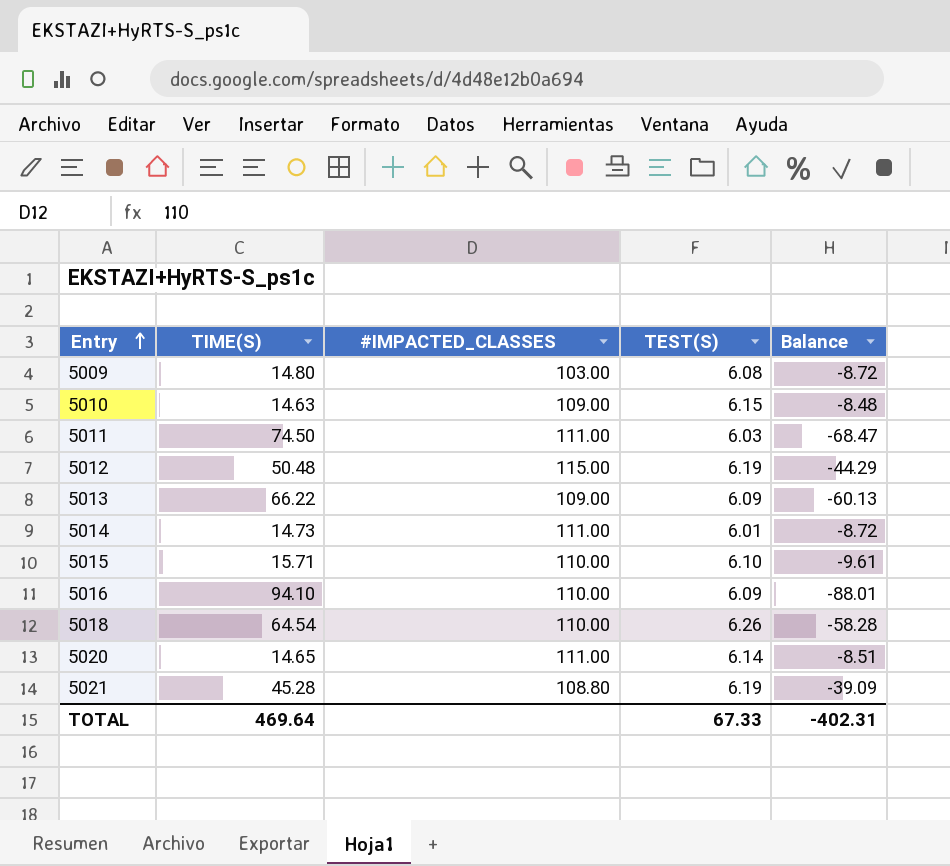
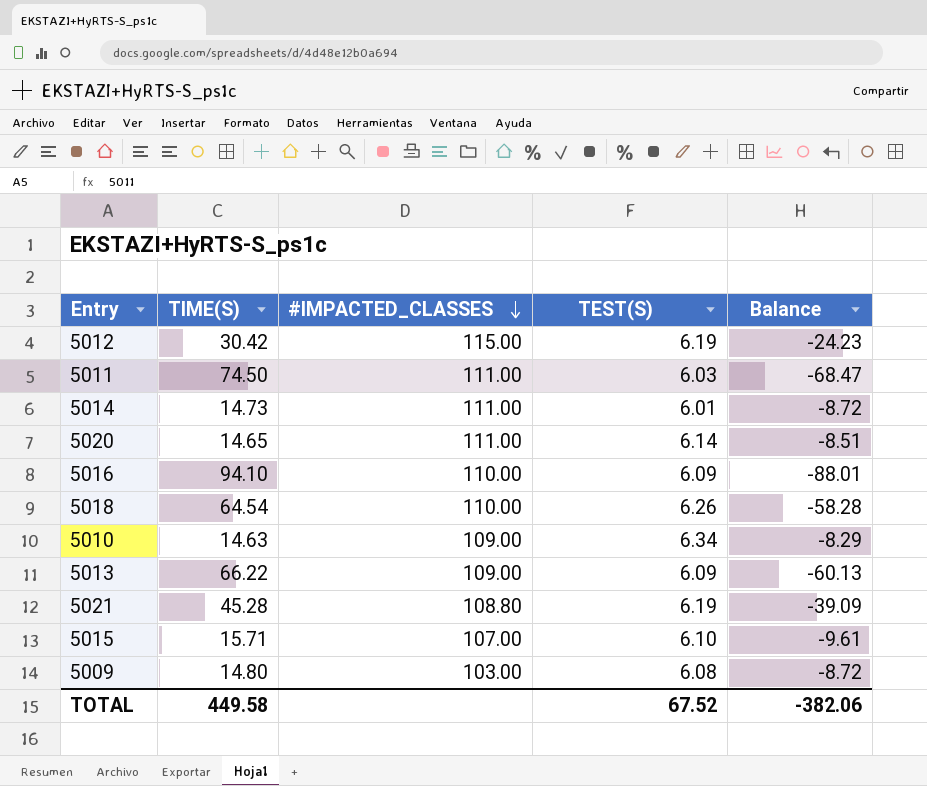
row order: Entry ascending -> #IMPACTED_CLASSES descending
5012 | TIME(S): 50.48 -> 30.42
5012 | Balance: -44.29 -> -24.23
5010 | TEST(S): 6.15 -> 6.34
5010 | Balance: -8.48 -> -8.29
5015 | #IMPACTED_CLASSES: 110.00 -> 107.00
TOTAL | TIME(S): 469.64 -> 449.58
TOTAL | TEST(S): 67.33 -> 67.52
TOTAL | Balance: -402.31 -> -382.06

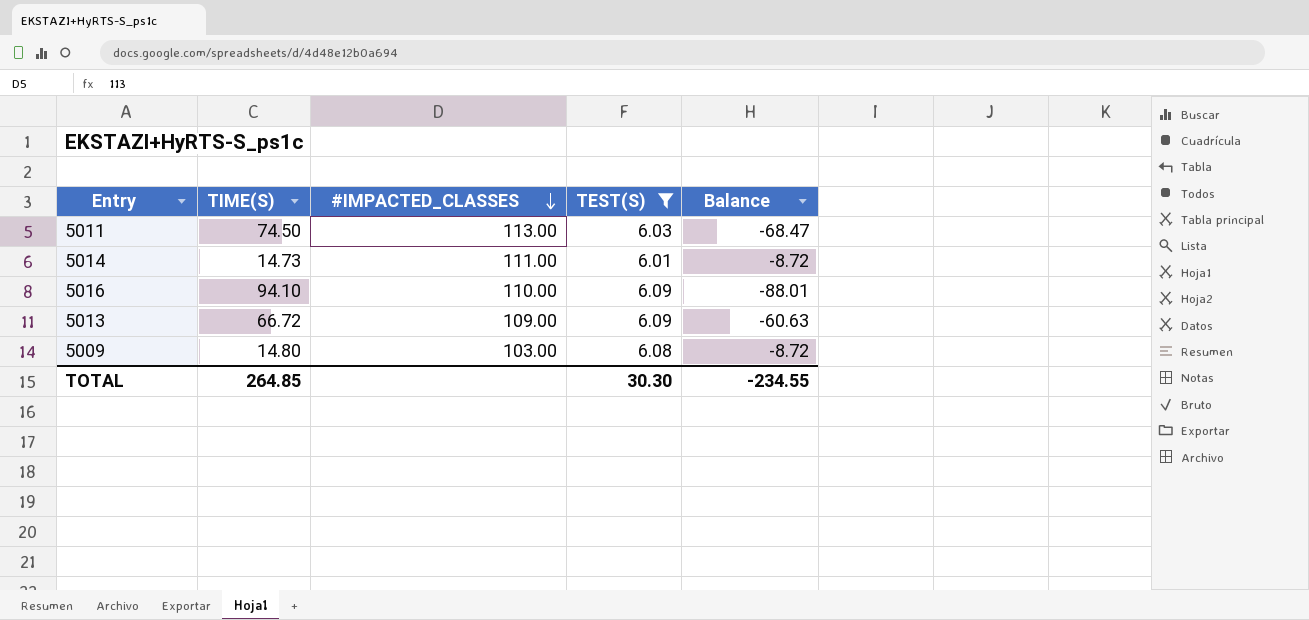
filter: none -> TEST(S) <= 6.09
5011 | #IMPACTED_CLASSES: 111.00 -> 113.00
5013 | TIME(S): 66.22 -> 66.72
5013 | Balance: -60.13 -> -60.63
TOTAL | TIME(S): 449.58 -> 264.85
TOTAL | TEST(S): 67.52 -> 30.30
TOTAL | Balance: -382.06 -> -234.55

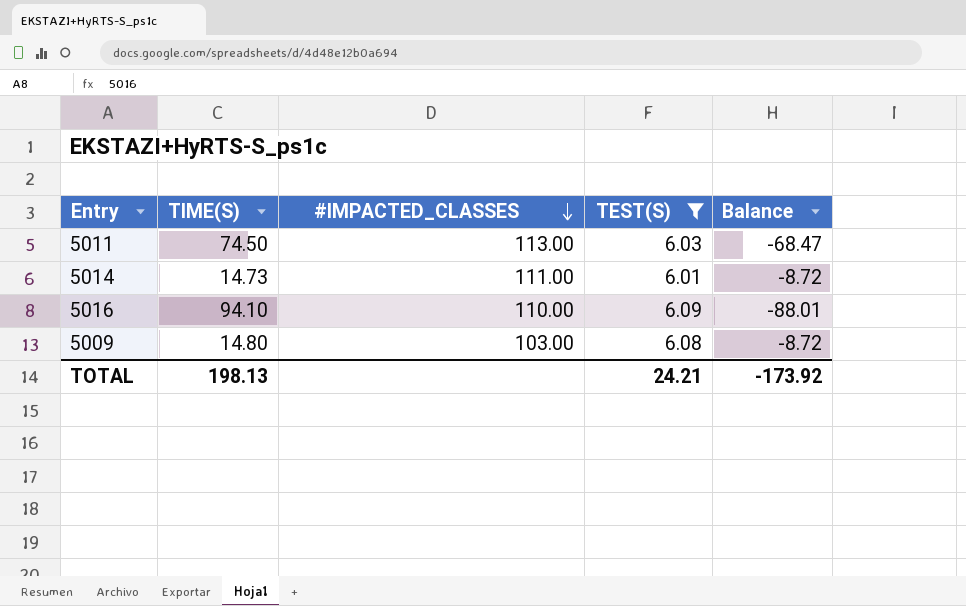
row 5013: 66.72 | 109.00 | 6.09 | -60.63 -> none
TOTAL | TIME(S): 264.85 -> 198.13
TOTAL | TEST(S): 30.30 -> 24.21
TOTAL | Balance: -234.55 -> -173.92

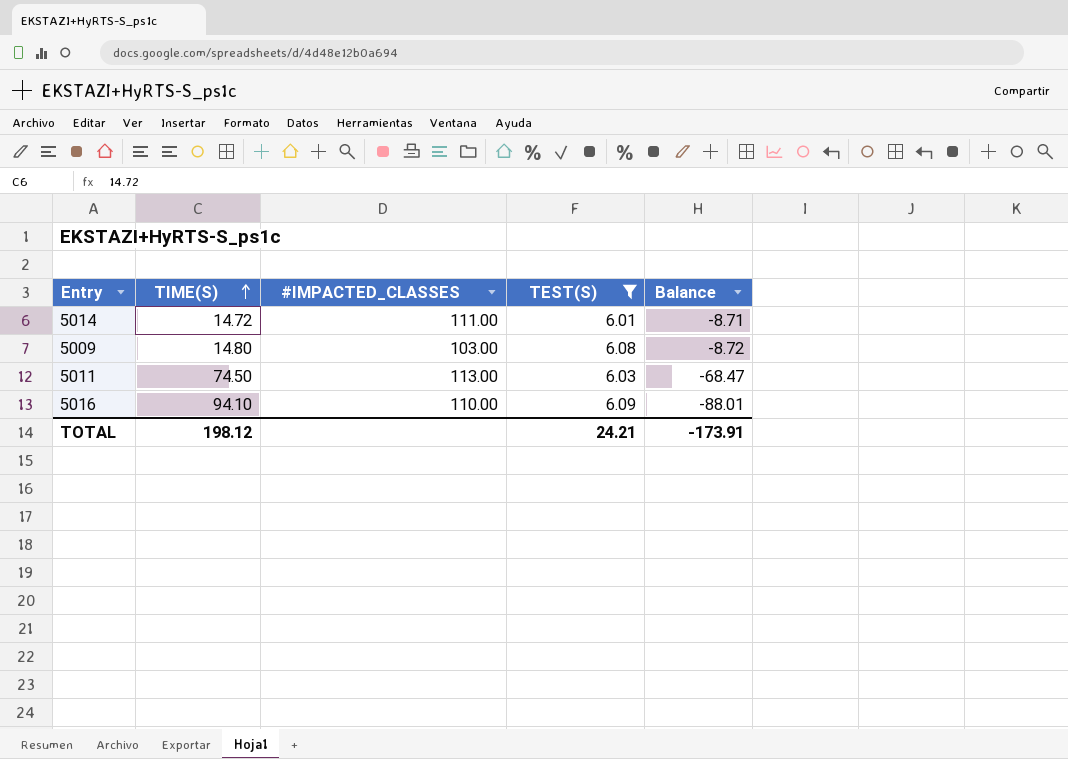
row order: #IMPACTED_CLASSES descending -> TIME(S) ascending
5014 | TIME(S): 14.73 -> 14.72
5014 | Balance: -8.72 -> -8.71
TOTAL | TIME(S): 198.13 -> 198.12
TOTAL | Balance: -173.92 -> -173.91

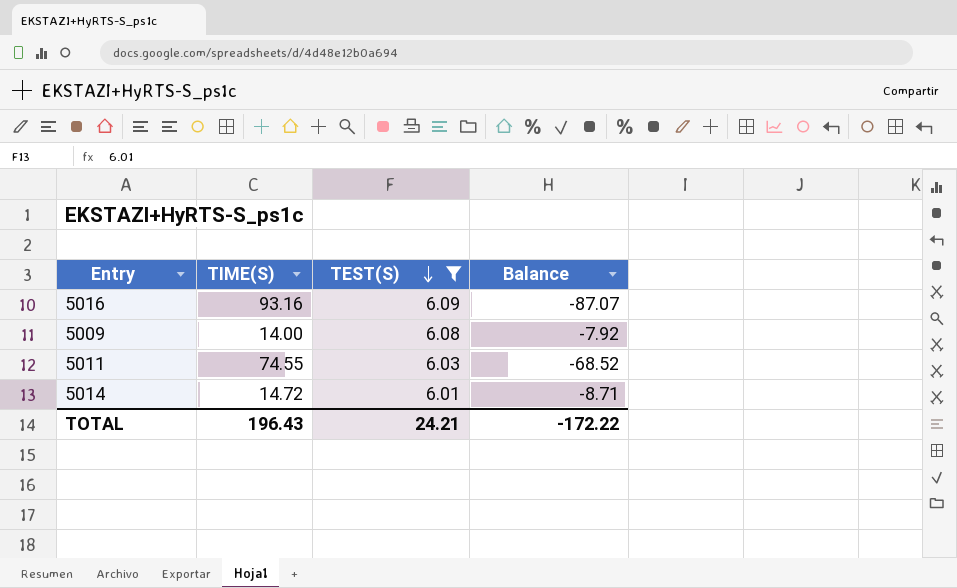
row order: TIME(S) ascending -> TEST(S) descending
column #IMPACTED_CLASSES | position: 3 -> none
5016 | TIME(S): 94.10 -> 93.16
5016 | Balance: -88.01 -> -87.07
5009 | TIME(S): 14.80 -> 14.00
5009 | Balance: -8.72 -> -7.92
5011 | TIME(S): 74.50 -> 74.55
5011 | Balance: -68.47 -> -68.52
TOTAL | TIME(S): 198.12 -> 196.43
TOTAL | Balance: -173.91 -> -172.22

